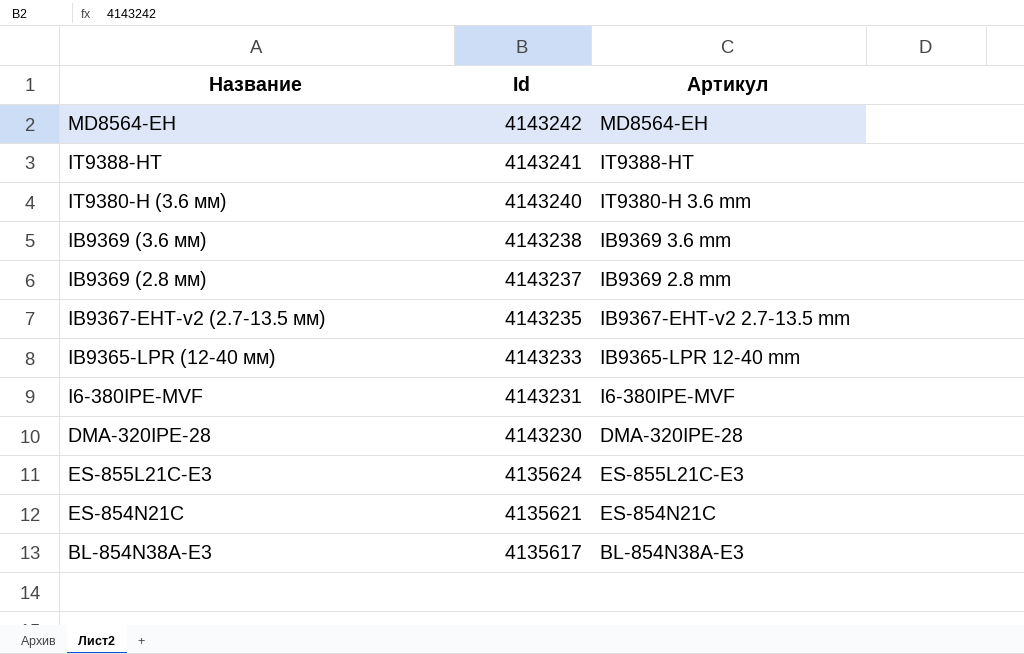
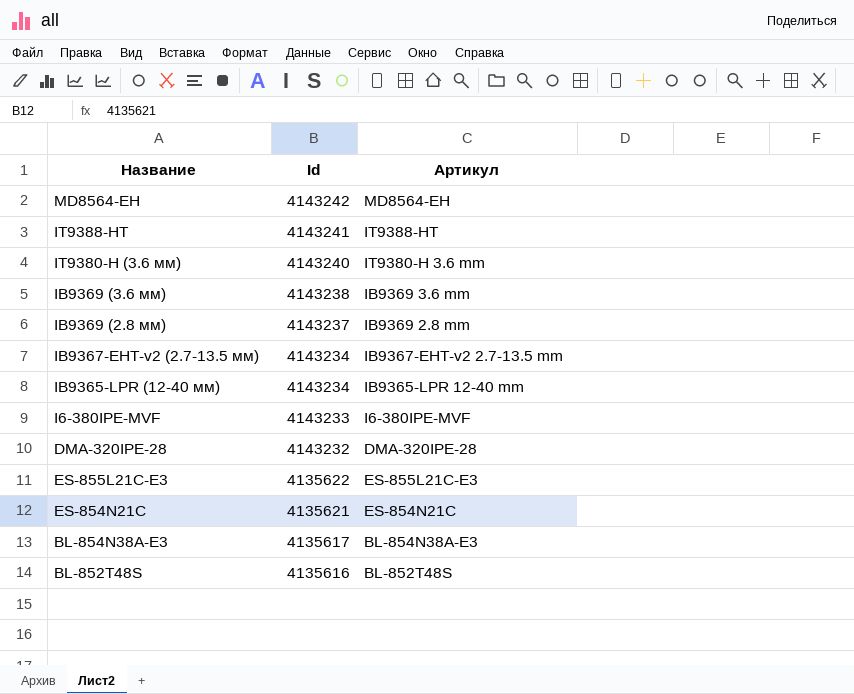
IB9367-EHT-v2 (2.7-13.5 мм) | Id: 4143235 -> 4143234
IB9365-LPR (12-40 мм) | Id: 4143233 -> 4143234
I6-380IPE-MVF | Id: 4143231 -> 4143233
DMA-320IPE-28 | Id: 4143230 -> 4143232
ES-855L21C-E3 | Id: 4135624 -> 4135622
row BL-852T48S: none -> 4135616 | BL-852T48S

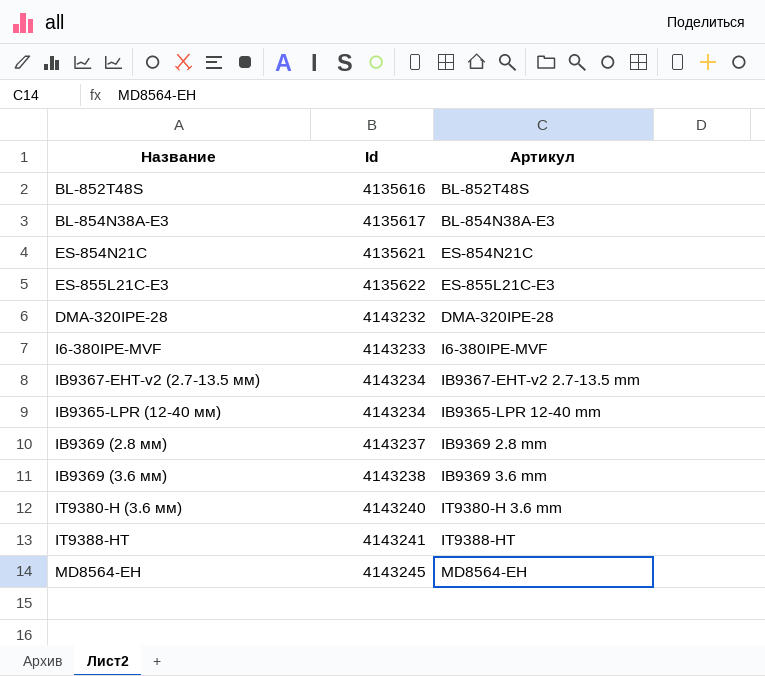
row order: Id descending -> Id ascending
MD8564-EH | Id: 4143242 -> 4143245

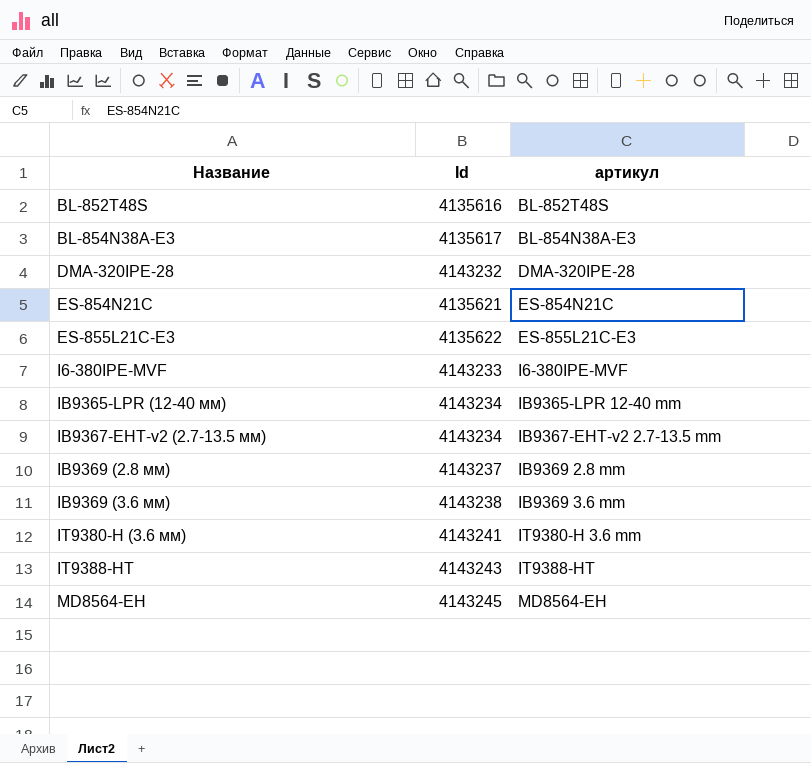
row order: Id ascending -> Название ascending
column name: Артикул -> артикул
IT9380-H (3.6 мм) | Id: 4143240 -> 4143241
IT9388-HT | Id: 4143241 -> 4143243

